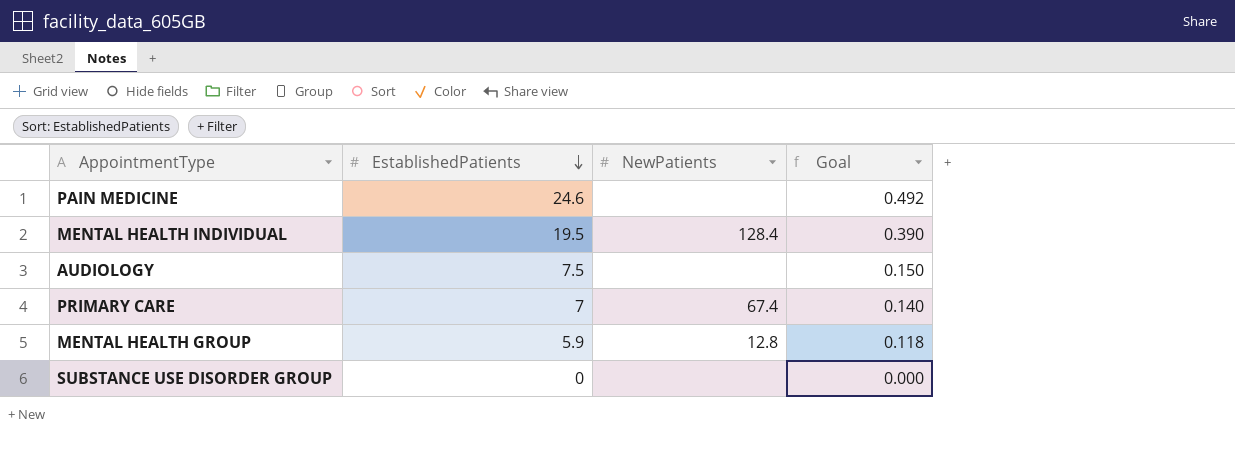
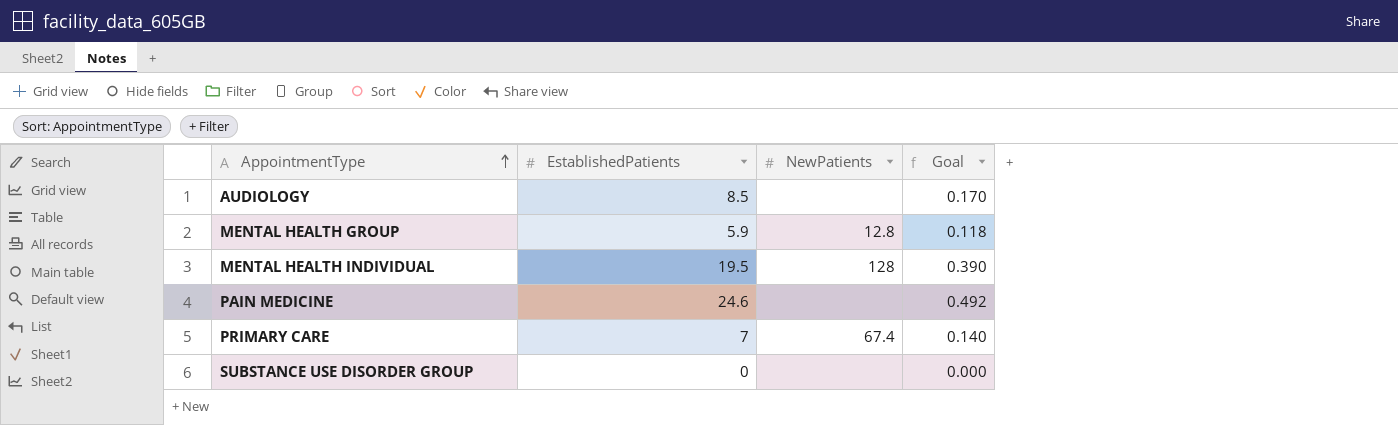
row order: EstablishedPatients descending -> AppointmentType ascending
AUDIOLOGY | EstablishedPatients: 7.5 -> 8.5
AUDIOLOGY | Goal: 0.150 -> 0.170
MENTAL HEALTH INDIVIDUAL | NewPatients: 128.4 -> 128

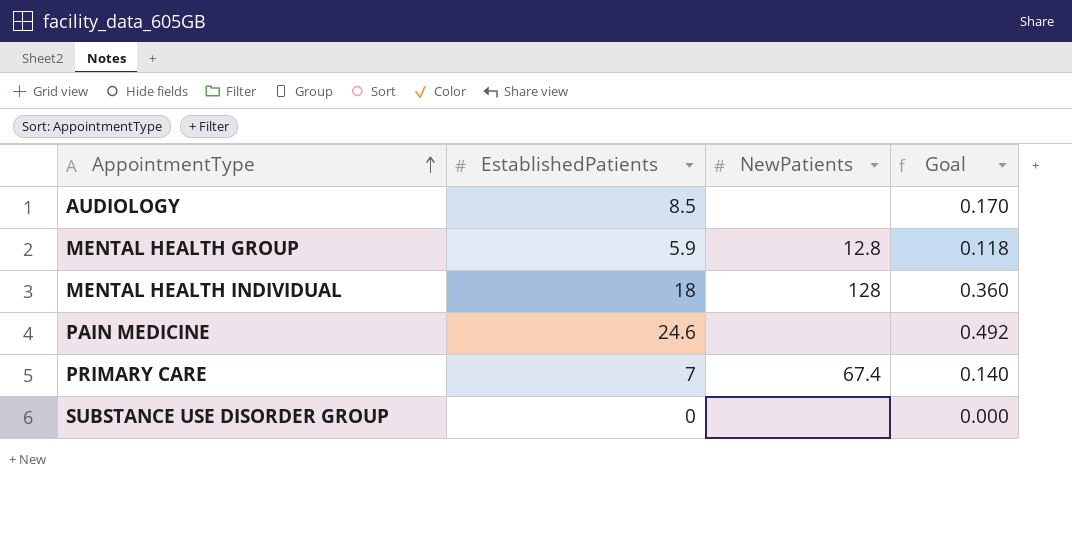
MENTAL HEALTH INDIVIDUAL | EstablishedPatients: 19.5 -> 18
MENTAL HEALTH INDIVIDUAL | Goal: 0.390 -> 0.360

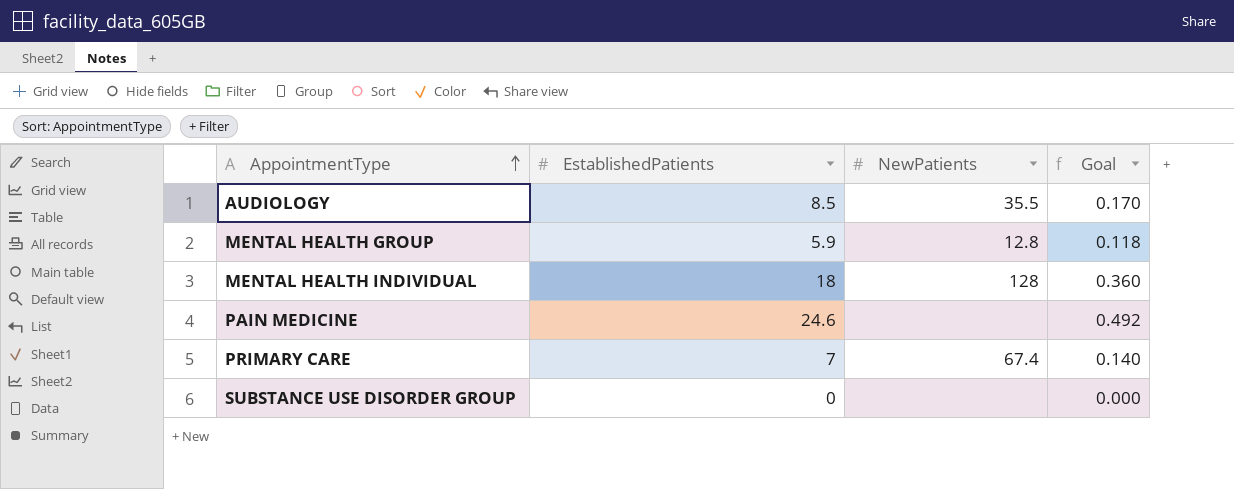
AUDIOLOGY | NewPatients: none -> 35.5

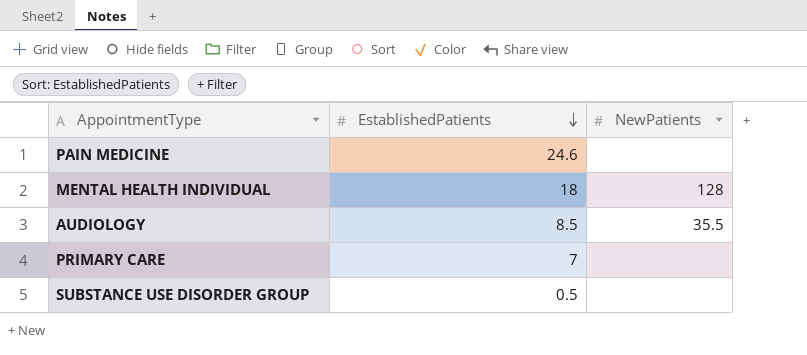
row order: AppointmentType ascending -> EstablishedPatients descending
column Goal | formula: [EstablishedPatients] * 0.02 -> none
row MENTAL HEALTH GROUP: 5.9 | 12.8 | 0.118 -> none
PRIMARY CARE | NewPatients: 67.4 -> none
SUBSTANCE USE DISORDER GROUP | EstablishedPatients: 0 -> 0.5

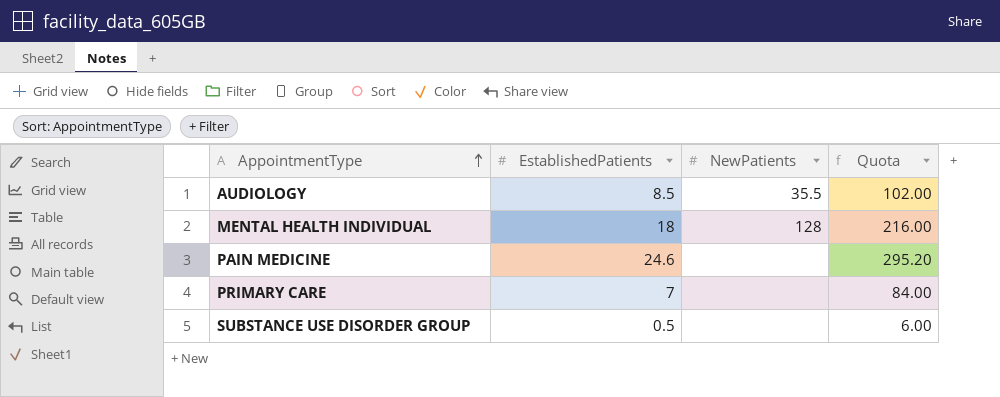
row order: EstablishedPatients descending -> AppointmentType ascending
column Quota | formula: none -> [EstablishedPatients] * 12

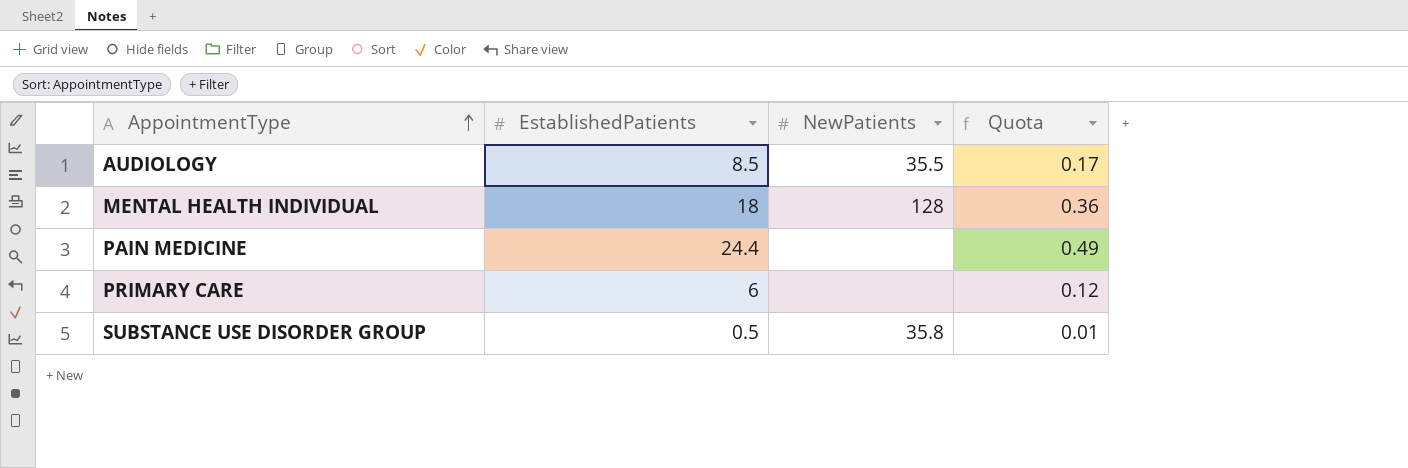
column Quota | formula: [EstablishedPatients] * 12 -> [EstablishedPatients] * 0.02
PAIN MEDICINE | EstablishedPatients: 24.6 -> 24.4
PRIMARY CARE | EstablishedPatients: 7 -> 6
SUBSTANCE USE DISORDER GROUP | NewPatients: none -> 35.8

